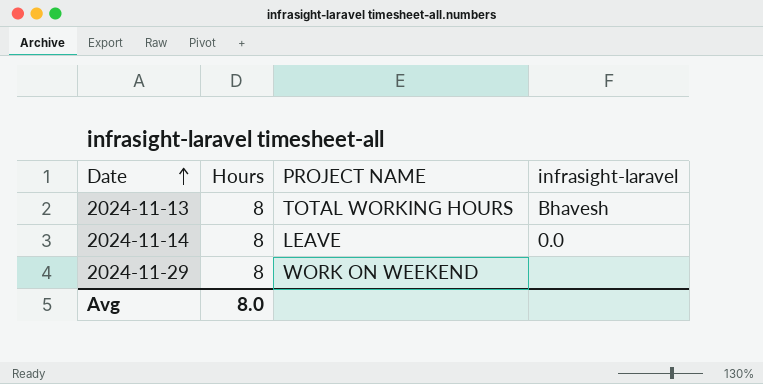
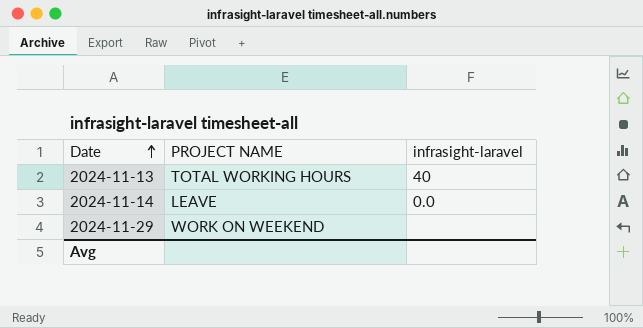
column Hours | position: 2 -> none
2024-11-13 | infrasight-laravel: Bhavesh -> 40

